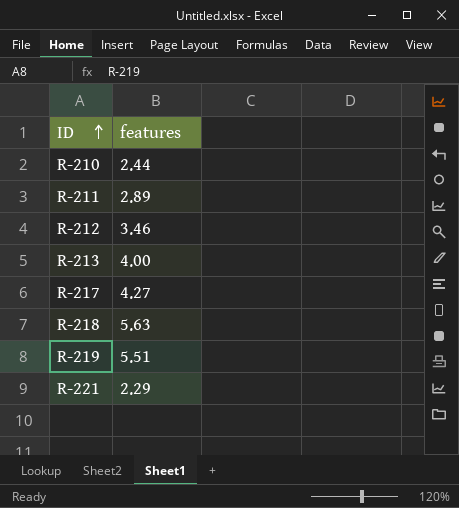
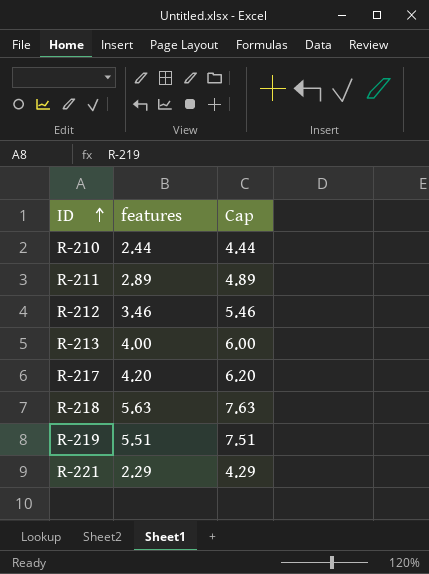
column Cap | formula: none -> [features] + 2
R-217 | features: 4.27 -> 4.20

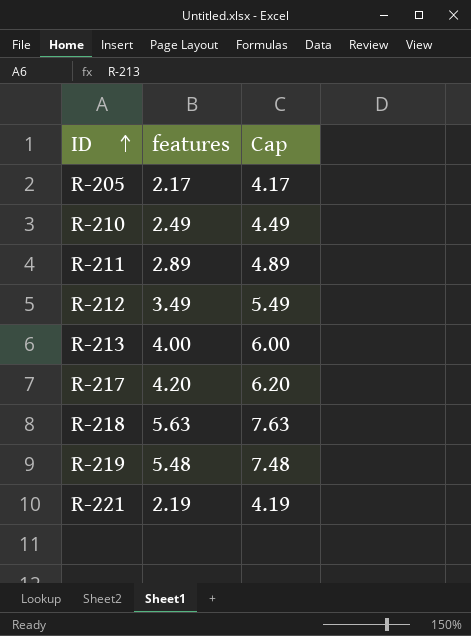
row R-205: none -> 2.17 | 4.17
R-210 | features: 2.44 -> 2.49
R-210 | Cap: 4.44 -> 4.49
R-212 | features: 3.46 -> 3.49
R-212 | Cap: 5.46 -> 5.49
R-219 | features: 5.51 -> 5.48
R-219 | Cap: 7.51 -> 7.48
R-221 | features: 2.29 -> 2.19
R-221 | Cap: 4.29 -> 4.19

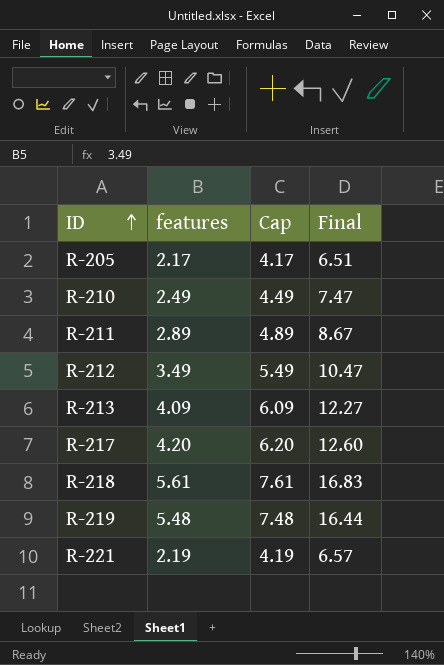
column Final | formula: none -> [features] * 3
R-213 | features: 4.00 -> 4.09
R-213 | Cap: 6.00 -> 6.09
R-218 | features: 5.63 -> 5.61
R-218 | Cap: 7.63 -> 7.61

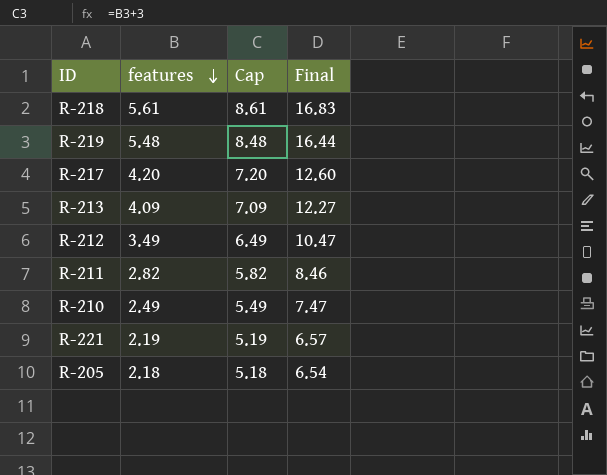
row order: ID ascending -> features descending
column Cap | formula: [features] + 2 -> [features] + 3
R-211 | features: 2.89 -> 2.82
R-211 | Final: 8.67 -> 8.46
R-205 | features: 2.17 -> 2.18
R-205 | Final: 6.51 -> 6.54

